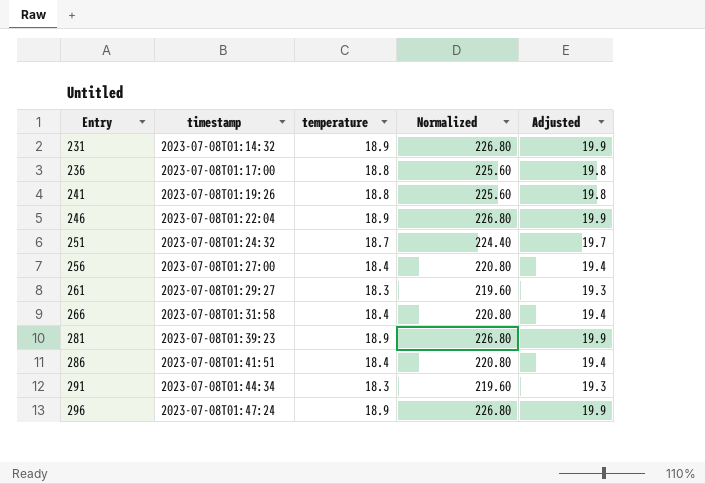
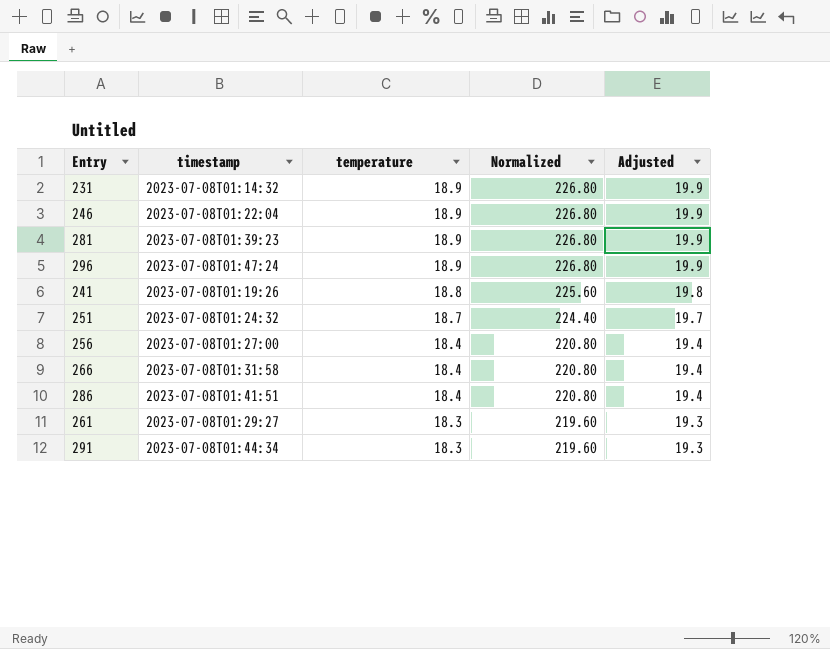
row order: Entry ascending -> temperature descending
row 236: 2023-07-08T01:17:00 | 18.8 | 225.60 | 19.8 -> none

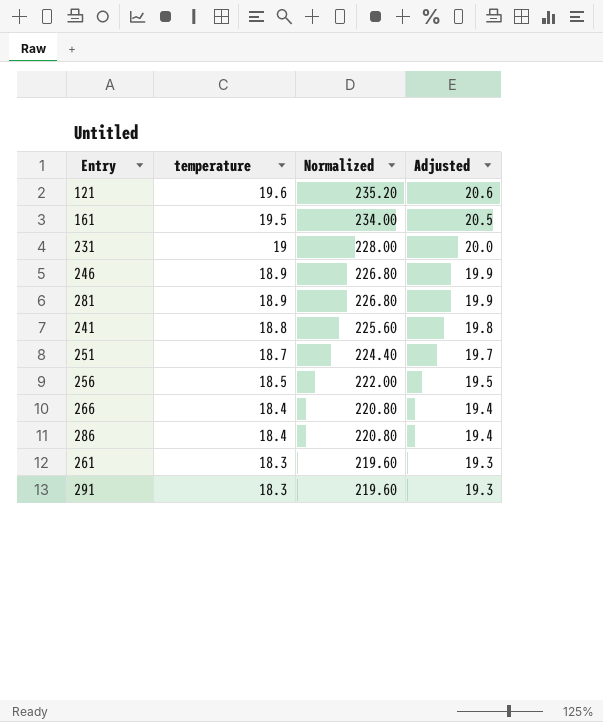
column timestamp | position: 2 -> none
row 296: 2023-07-08T01:47:24 | 18.9 | 226.80 | 19.9 -> none
row 121: none -> 19.6 | 235.20 | 20.6
row 161: none -> 19.5 | 234.00 | 20.5
231 | temperature: 18.9 -> 19
231 | Normalized: 226.80 -> 228.00
231 | Adjusted: 19.9 -> 20.0
256 | temperature: 18.4 -> 18.5
256 | Normalized: 220.80 -> 222.00
256 | Adjusted: 19.4 -> 19.5

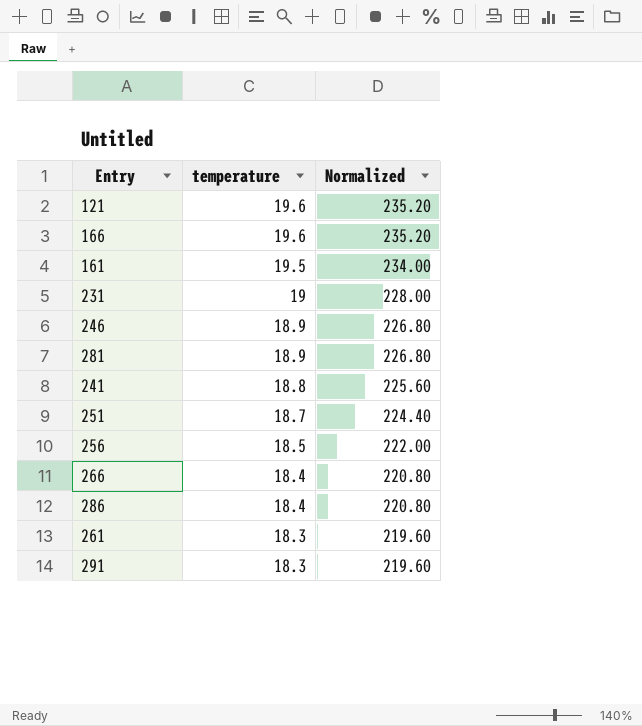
column Adjusted | formula: [temperature] + 1 -> none
row 166: none -> 19.6 | 235.20

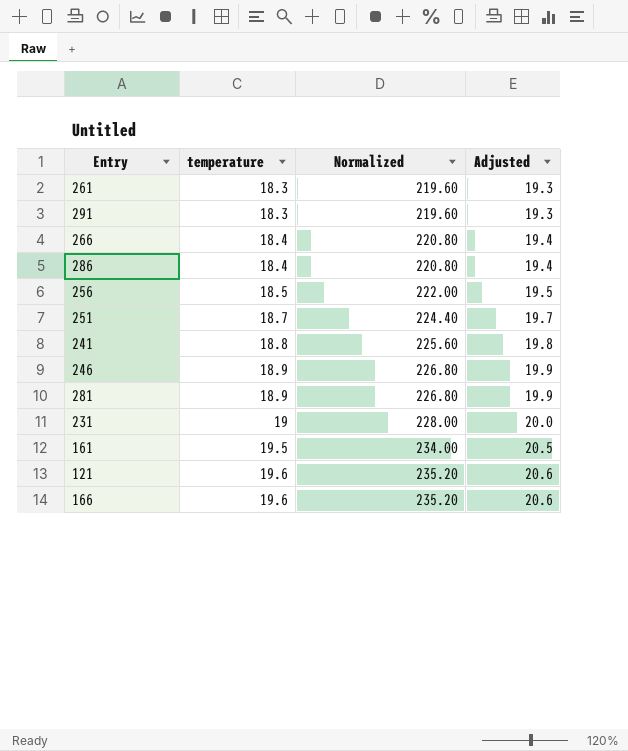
row order: temperature descending -> temperature ascending
column Adjusted | formula: none -> [temperature] + 1

